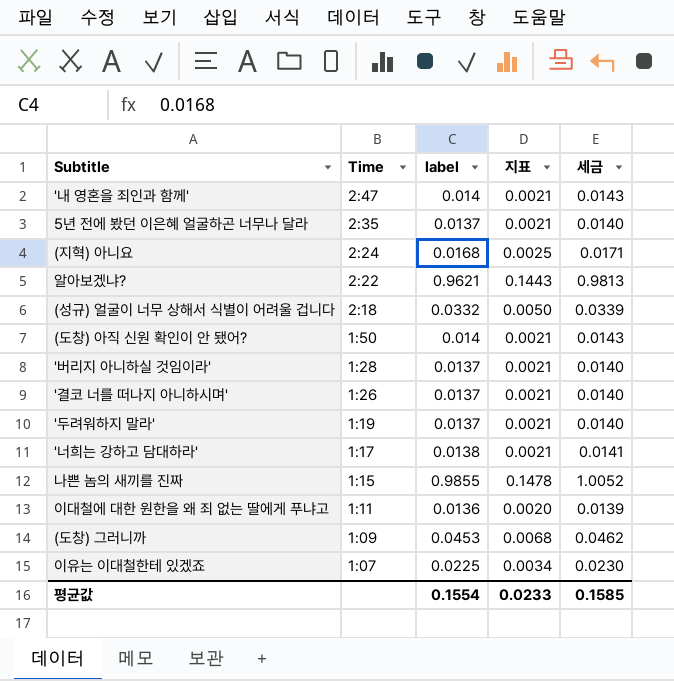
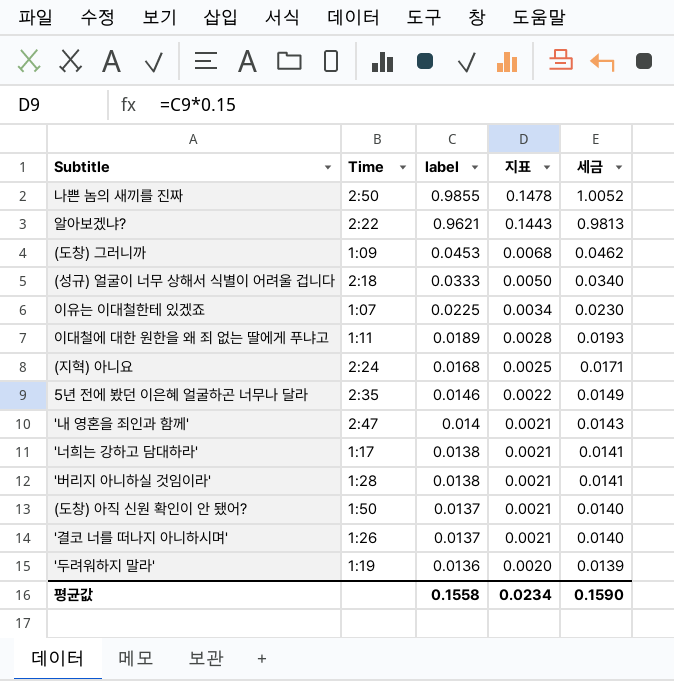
row order: Time descending -> label descending
나쁜 놈의 새끼를 진짜 | Time: 1:15 -> 2:50
(성규) 얼굴이 너무 상해서 식별이 어려울 겁니다 | label: 0.0332 -> 0.0333
(성규) 얼굴이 너무 상해서 식별이 어려울 겁니다 | 세금: 0.0339 -> 0.0340
이대철에 대한 원한을 왜 죄 없는 딸에게 푸냐고 | label: 0.0136 -> 0.0189
이대철에 대한 원한을 왜 죄 없는 딸에게 푸냐고 | 지표: 0.0020 -> 0.0028
이대철에 대한 원한을 왜 죄 없는 딸에게 푸냐고 | 세금: 0.0139 -> 0.0193
5년 전에 봤던 이은혜 얼굴하곤 너무나 달라 | label: 0.0137 -> 0.0146
5년 전에 봤던 이은혜 얼굴하곤 너무나 달라 | 지표: 0.0021 -> 0.0022
5년 전에 봤던 이은혜 얼굴하곤 너무나 달라 | 세금: 0.0140 -> 0.0149
'버리지 아니하실 것임이라' | label: 0.0137 -> 0.0138
'버리지 아니하실 것임이라' | 세금: 0.0140 -> 0.0141
(도창) 아직 신원 확인이 안 됐어? | label: 0.014 -> 0.0137
(도창) 아직 신원 확인이 안 됐어? | 세금: 0.0143 -> 0.0140
'두려워하지 말라' | label: 0.0137 -> 0.0136
'두려워하지 말라' | 지표: 0.0021 -> 0.0020
'두려워하지 말라' | 세금: 0.0140 -> 0.0139
평균값 | label: 0.1554 -> 0.1558
평균값 | 지표: 0.0233 -> 0.0234
평균값 | 세금: 0.1585 -> 0.1590

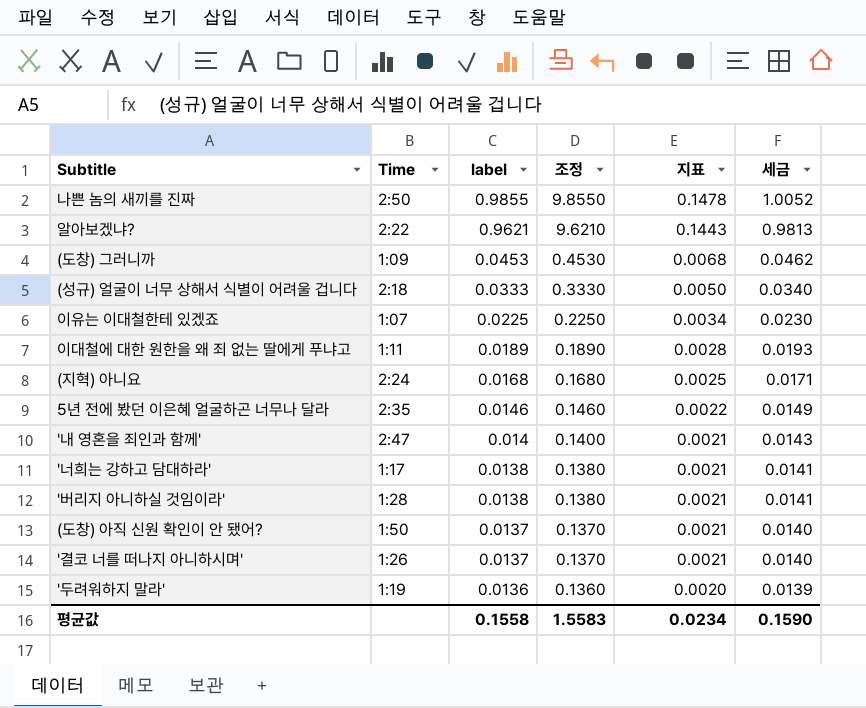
column 조정 | formula: none -> [label] * 10

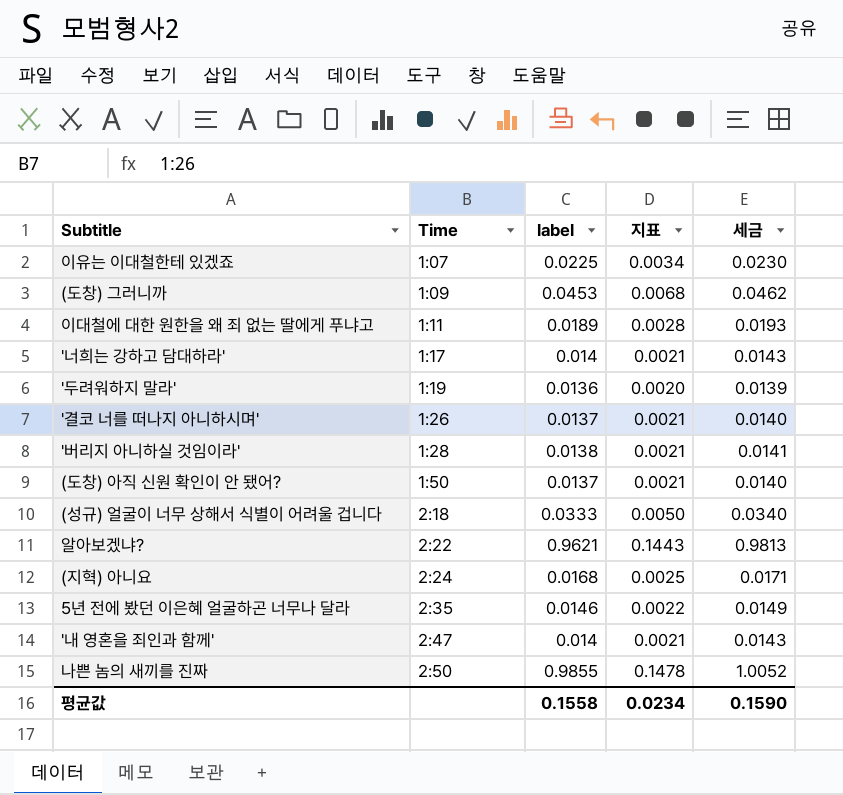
row order: label descending -> Time ascending
column 조정 | formula: [label] * 10 -> none
'너희는 강하고 담대하라' | label: 0.0138 -> 0.014
'너희는 강하고 담대하라' | 세금: 0.0141 -> 0.0143

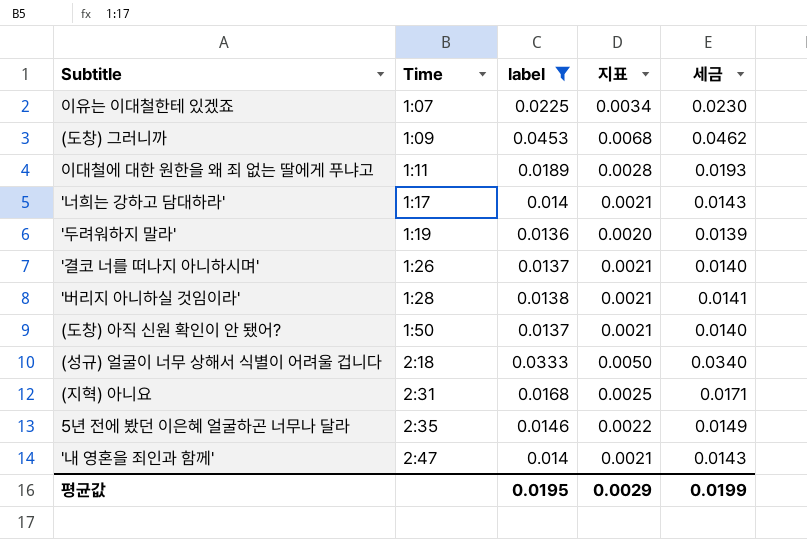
filter: none -> label <= 0.0453
(지혁) 아니요 | Time: 2:24 -> 2:31
평균값 | label: 0.1558 -> 0.0195
평균값 | 지표: 0.0234 -> 0.0029
평균값 | 세금: 0.1590 -> 0.0199

